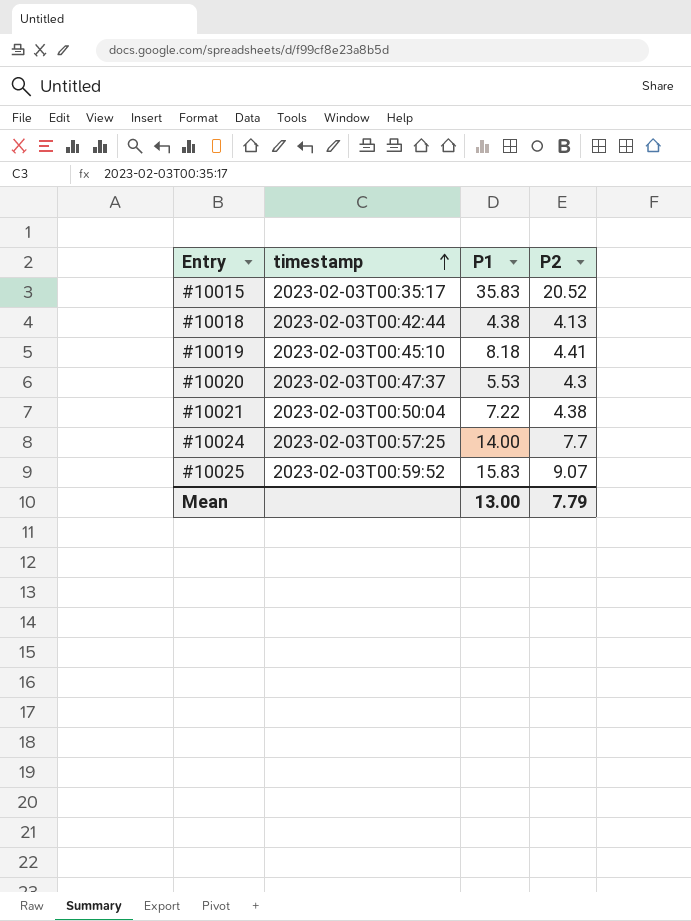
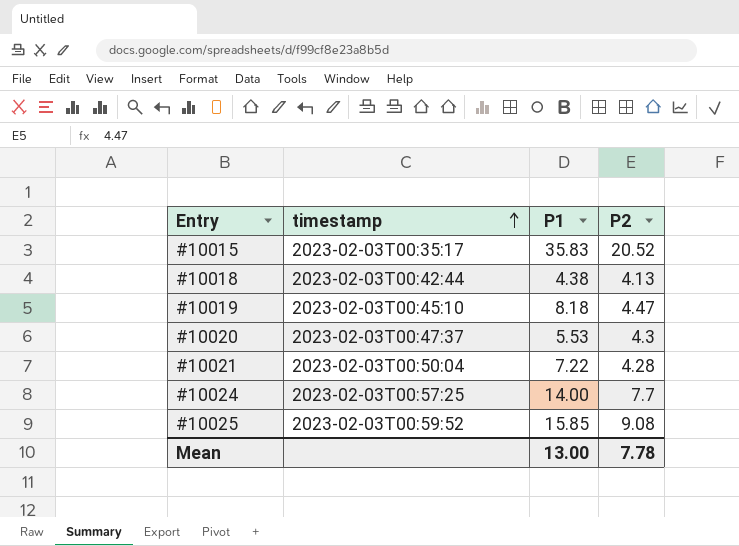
#10019 | P2: 4.41 -> 4.47
#10021 | P2: 4.38 -> 4.28
#10025 | P1: 15.83 -> 15.85
#10025 | P2: 9.07 -> 9.08
Mean | P2: 7.79 -> 7.78

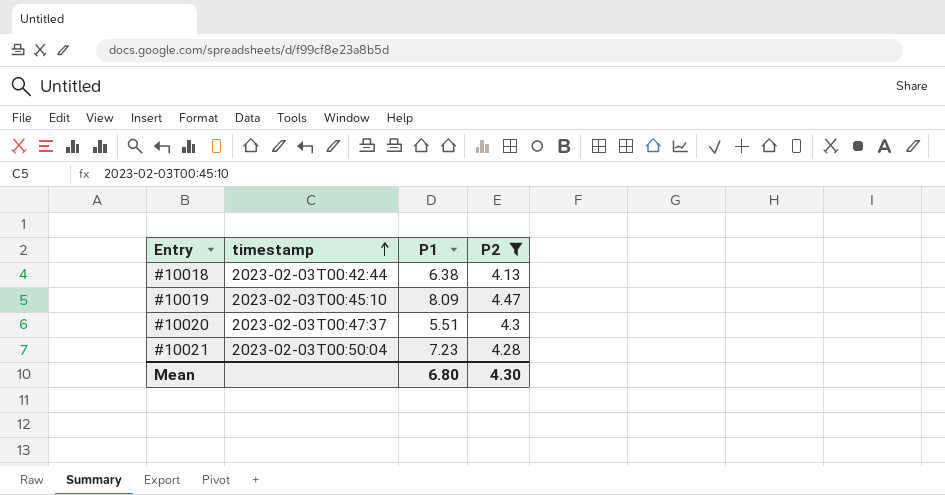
filter: none -> P2 <= 4.47
#10018 | P1: 4.38 -> 6.38
#10019 | P1: 8.18 -> 8.09
#10020 | P1: 5.53 -> 5.51
#10021 | P1: 7.22 -> 7.23
Mean | P1: 13.00 -> 6.80
Mean | P2: 7.78 -> 4.30

